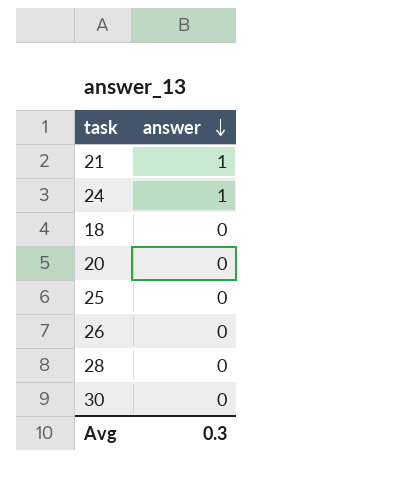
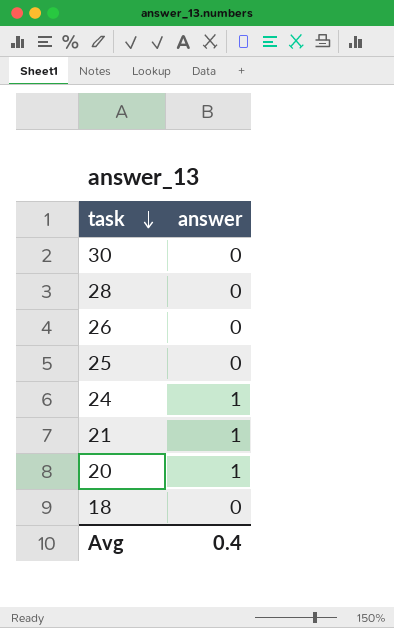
row order: answer descending -> task descending
20 | answer: 0 -> 1
Avg | answer: 0.3 -> 0.4

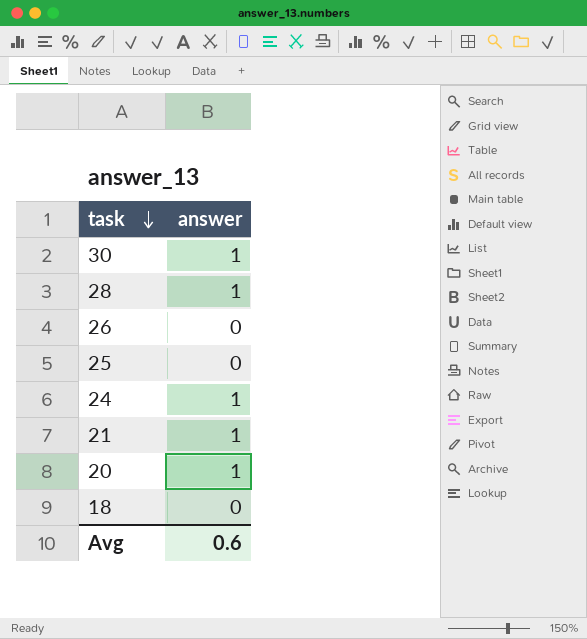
30 | answer: 0 -> 1
28 | answer: 0 -> 1
Avg | answer: 0.4 -> 0.6

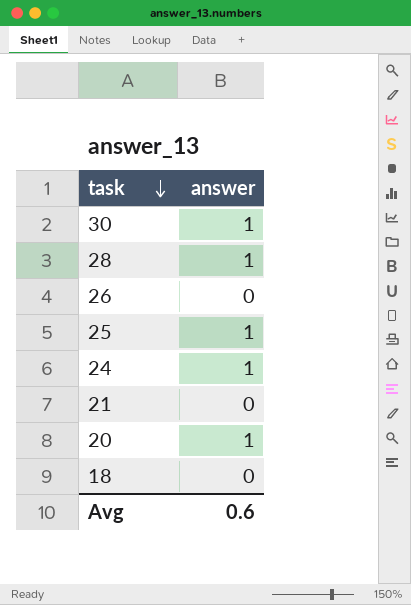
25 | answer: 0 -> 1
21 | answer: 1 -> 0

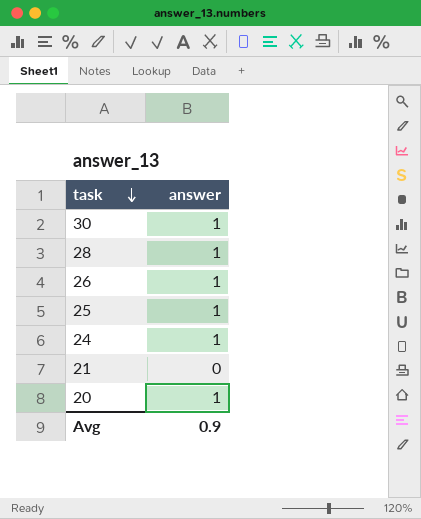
row 18: 0 -> none
26 | answer: 0 -> 1
Avg | answer: 0.6 -> 0.9

